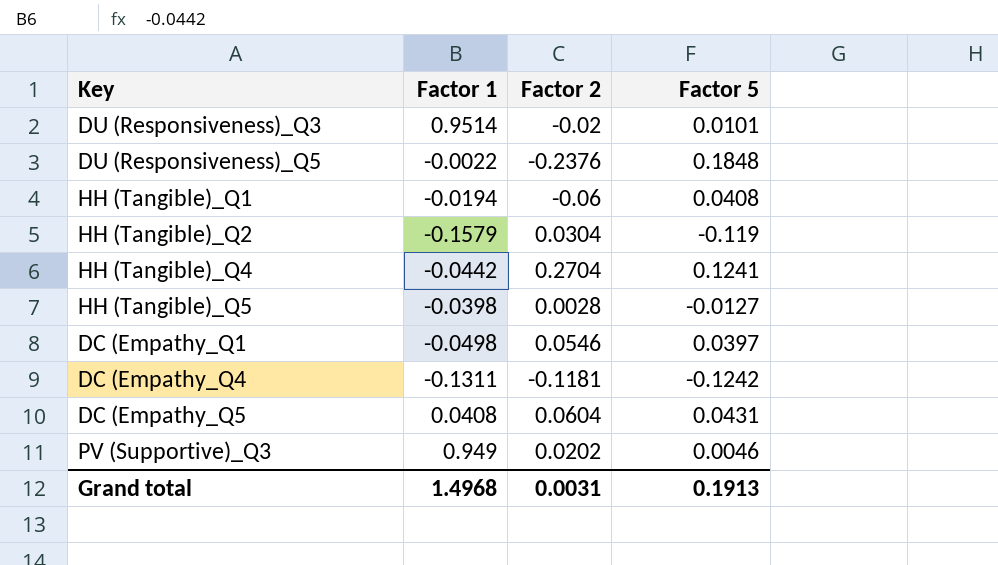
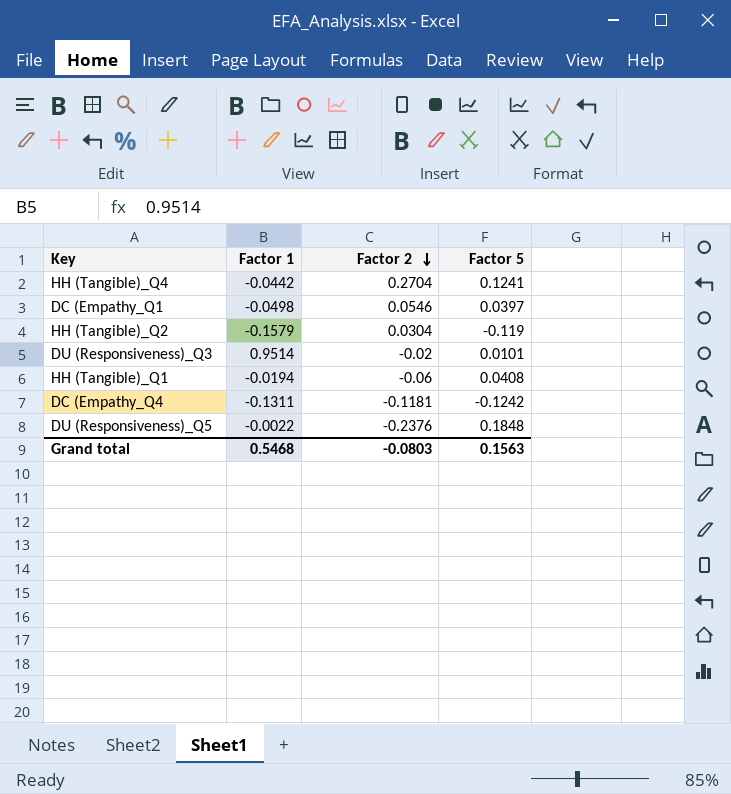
row order: none -> Factor 2 descending
row HH (Tangible)_Q5: -0.0398 | 0.0028 | -0.0127 -> none
row DC (Empathy_Q5: 0.0408 | 0.0604 | 0.0431 -> none
row PV (Supportive)_Q3: 0.949 | 0.0202 | 0.0046 -> none
Grand total | Factor 1: 1.4968 -> 0.5468
Grand total | Factor 2: 0.0031 -> -0.0803
Grand total | Factor 5: 0.1913 -> 0.1563

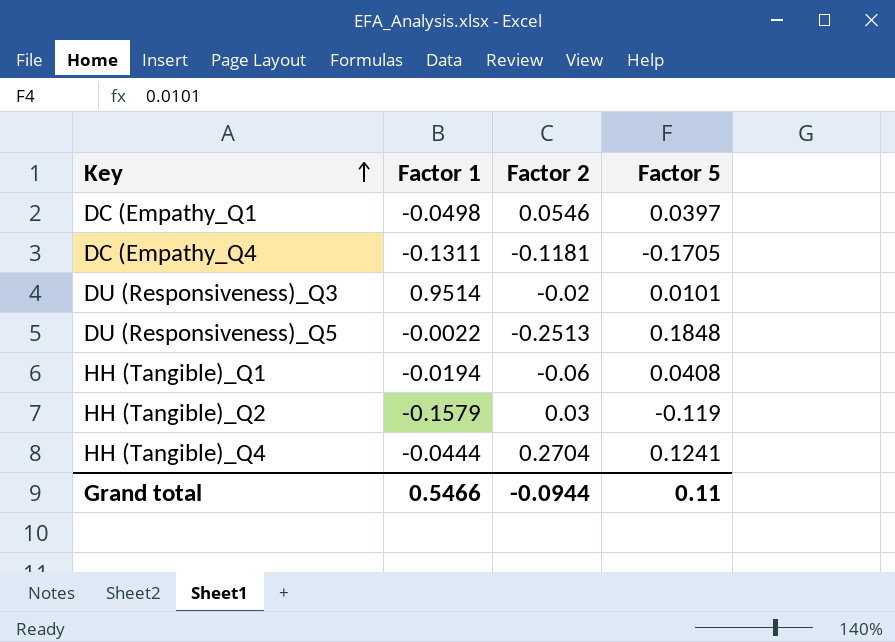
row order: Factor 2 descending -> Key ascending
DC (Empathy_Q4 | Factor 5: -0.1242 -> -0.1705
DU (Responsiveness)_Q5 | Factor 2: -0.2376 -> -0.2513
HH (Tangible)_Q2 | Factor 2: 0.0304 -> 0.03
HH (Tangible)_Q4 | Factor 1: -0.0442 -> -0.0444
Grand total | Factor 1: 0.5468 -> 0.5466
Grand total | Factor 2: -0.0803 -> -0.0944
Grand total | Factor 5: 0.1563 -> 0.11

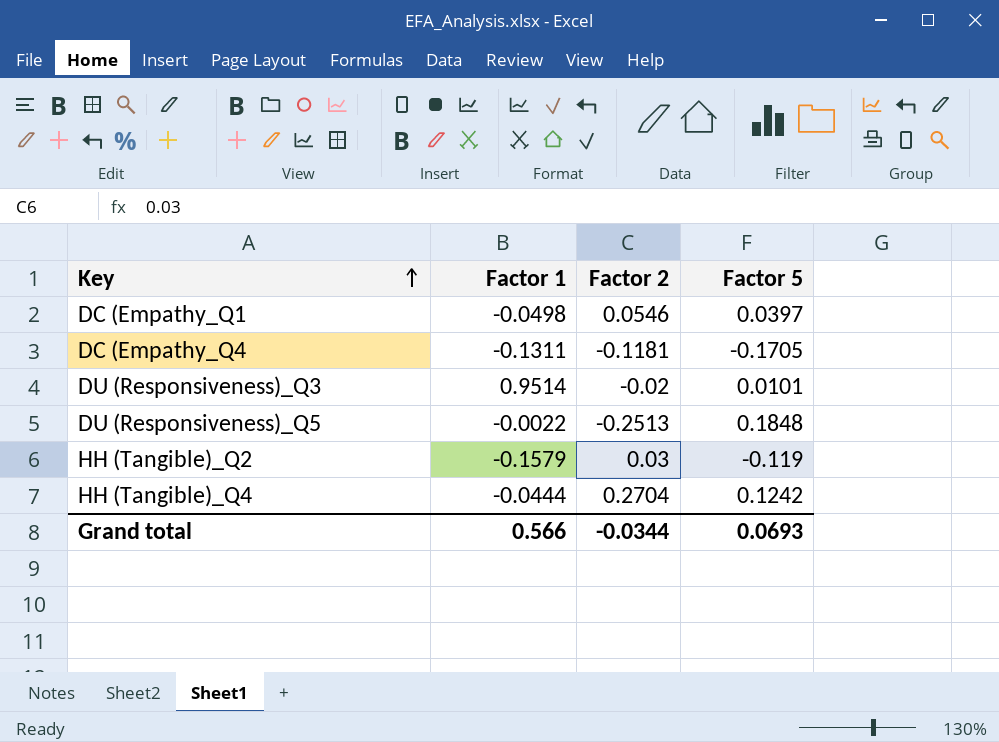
row HH (Tangible)_Q1: -0.0194 | -0.06 | 0.0408 -> none
HH (Tangible)_Q4 | Factor 5: 0.1241 -> 0.1242
Grand total | Factor 1: 0.5466 -> 0.566
Grand total | Factor 2: -0.0944 -> -0.0344
Grand total | Factor 5: 0.11 -> 0.0693

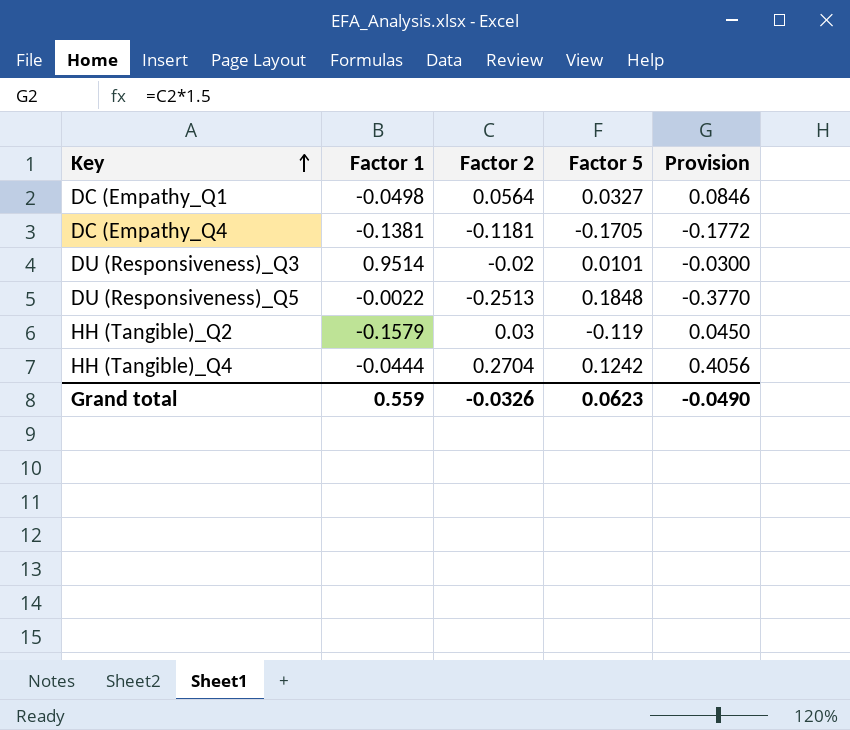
column Provision | formula: none -> [Factor 2] * 1.5
DC (Empathy_Q1 | Factor 2: 0.0546 -> 0.0564
DC (Empathy_Q1 | Factor 5: 0.0397 -> 0.0327
DC (Empathy_Q4 | Factor 1: -0.1311 -> -0.1381
Grand total | Factor 1: 0.566 -> 0.559
Grand total | Factor 2: -0.0344 -> -0.0326
Grand total | Factor 5: 0.0693 -> 0.0623

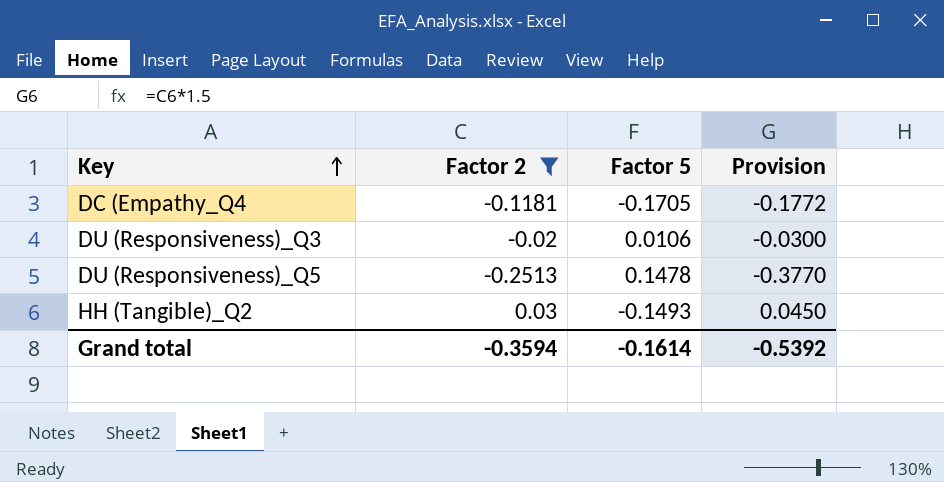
filter: none -> Factor 2 <= 0.03
column Factor 1 | position: 2 -> none
DU (Responsiveness)_Q3 | Factor 5: 0.0101 -> 0.0106
DU (Responsiveness)_Q5 | Factor 5: 0.1848 -> 0.1478
HH (Tangible)_Q2 | Factor 5: -0.119 -> -0.1493
Grand total | Factor 2: -0.0326 -> -0.3594
Grand total | Factor 5: 0.0623 -> -0.1614
Grand total | Provision: -0.0490 -> -0.5392

